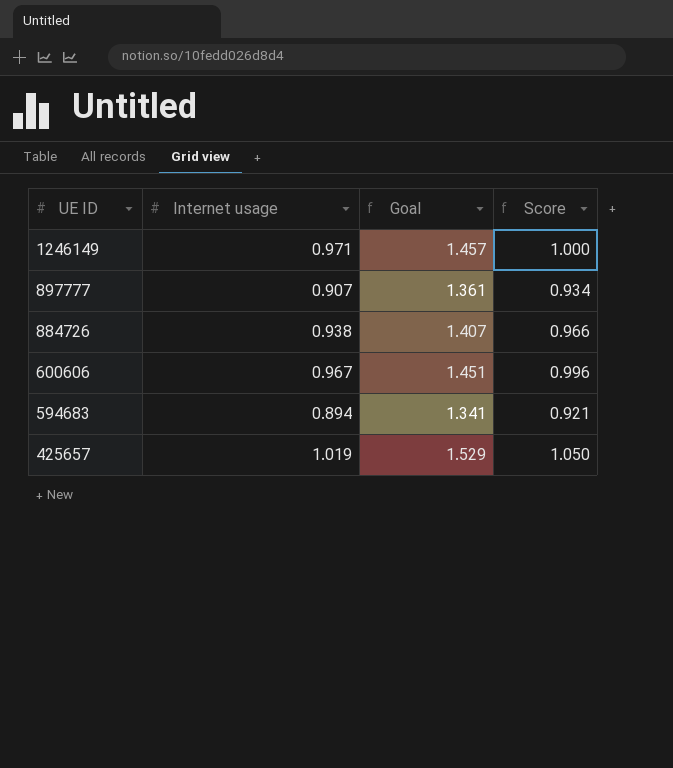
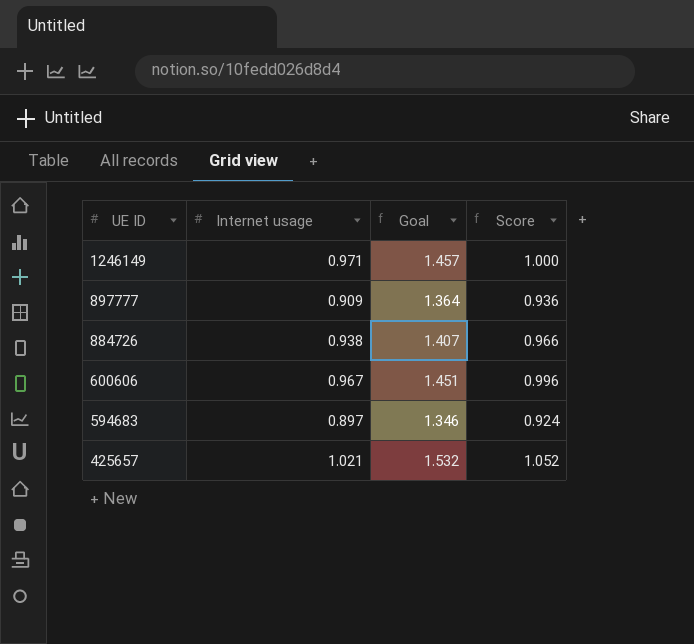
897777 | Internet usage: 0.907 -> 0.909
897777 | Goal: 1.361 -> 1.364
897777 | Score: 0.934 -> 0.936
594683 | Internet usage: 0.894 -> 0.897
594683 | Goal: 1.341 -> 1.346
594683 | Score: 0.921 -> 0.924
425657 | Internet usage: 1.019 -> 1.021
425657 | Goal: 1.529 -> 1.532
425657 | Score: 1.050 -> 1.052

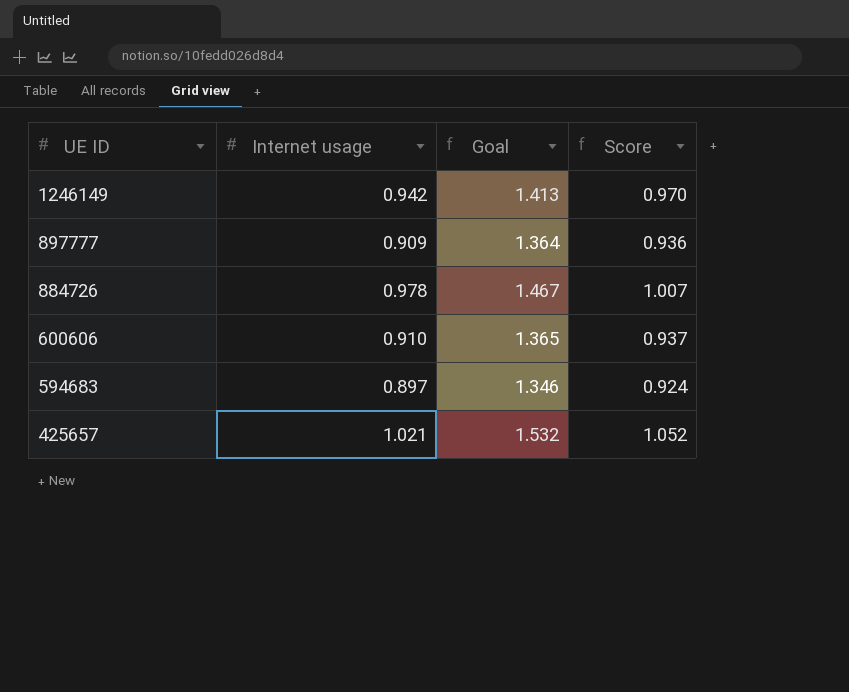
1246149 | Internet usage: 0.971 -> 0.942
1246149 | Goal: 1.457 -> 1.413
1246149 | Score: 1.000 -> 0.970
884726 | Internet usage: 0.938 -> 0.978
884726 | Goal: 1.407 -> 1.467
884726 | Score: 0.966 -> 1.007
600606 | Internet usage: 0.967 -> 0.910
600606 | Goal: 1.451 -> 1.365
600606 | Score: 0.996 -> 0.937

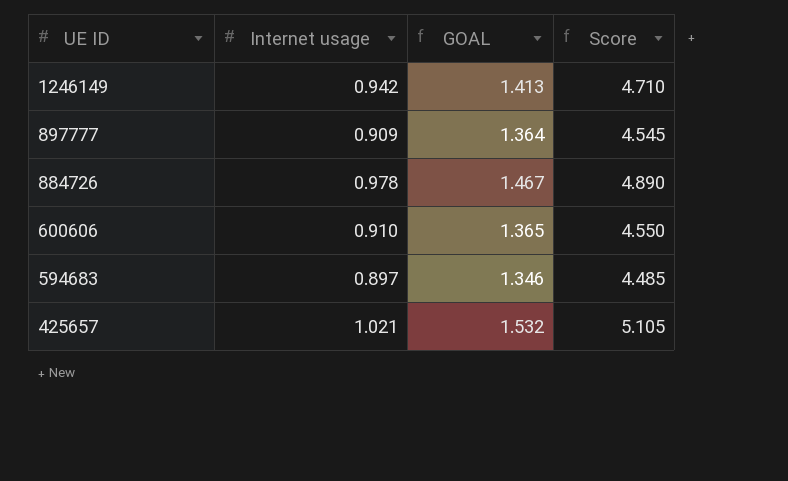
column name: Goal -> GOAL
column Score | formula: [Internet usage] * 1.03 -> [Internet usage] * 5

